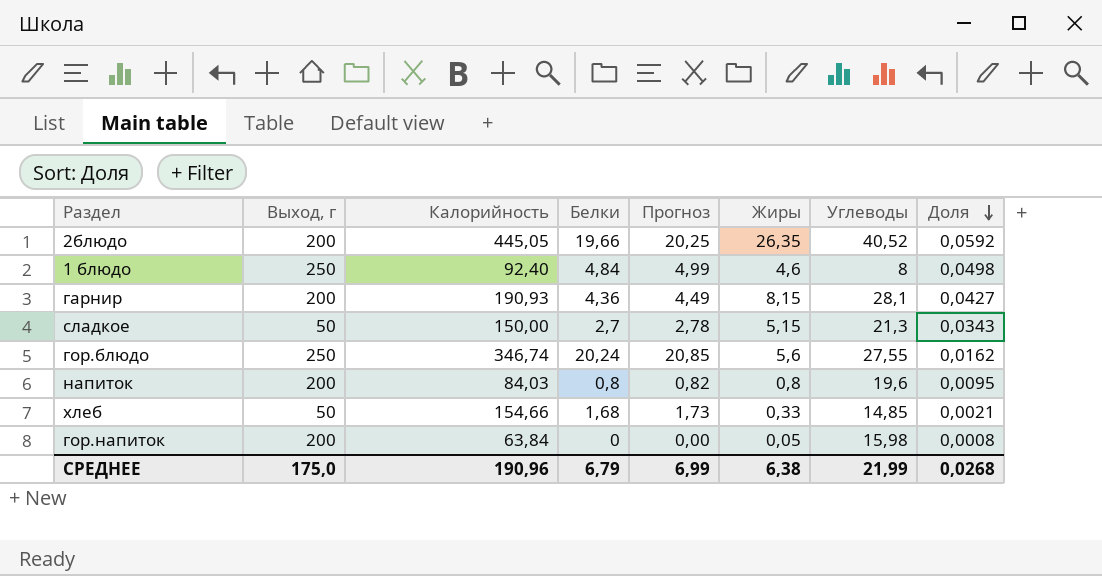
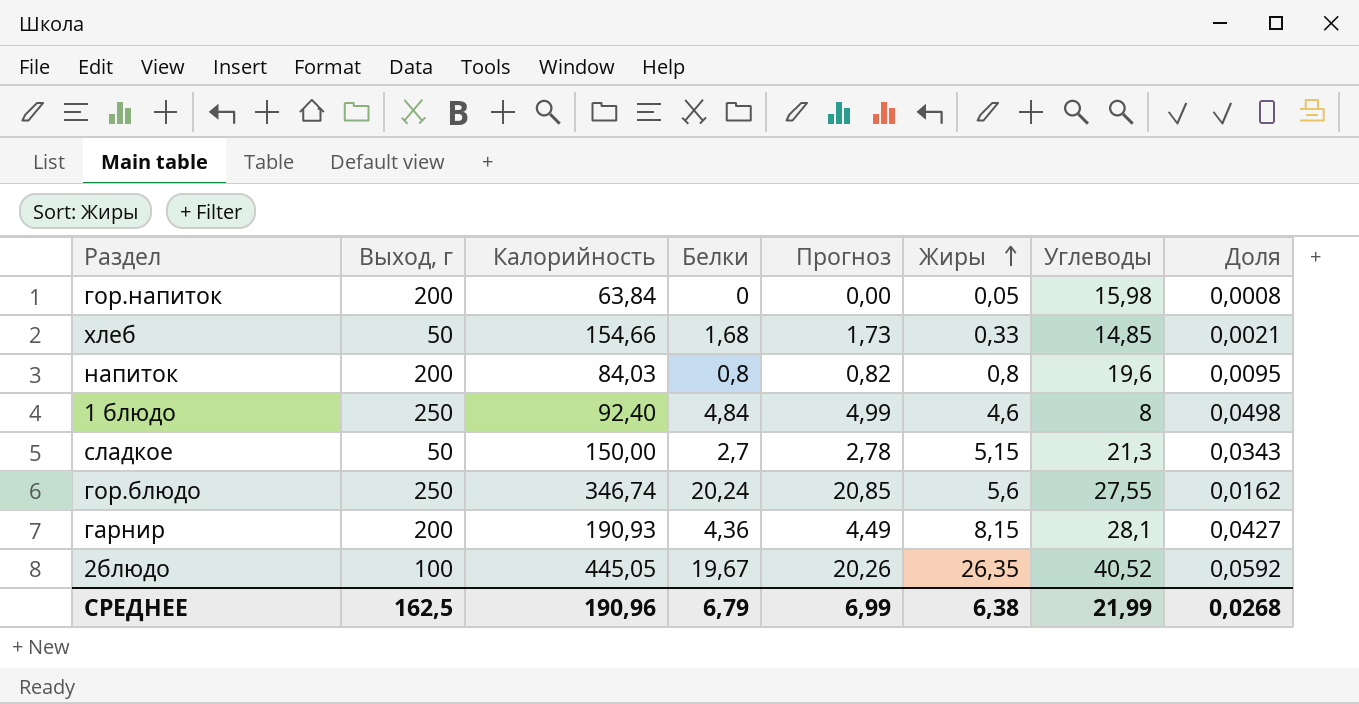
row order: Доля descending -> Жиры ascending
2блюдо | Выход, г: 200 -> 100
2блюдо | Белки: 19,66 -> 19,67
2блюдо | Прогноз: 20,25 -> 20,26
СРЕДНЕЕ | Выход, г: 175,0 -> 162,5

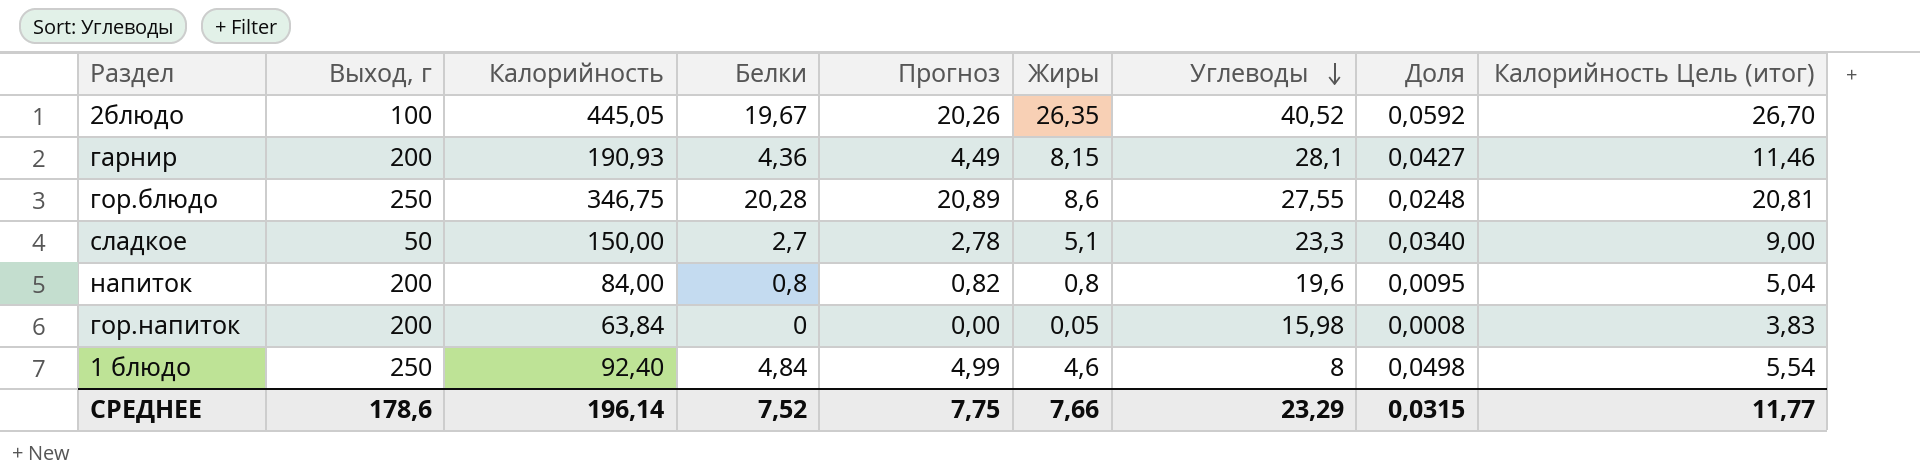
row order: Жиры ascending -> Углеводы descending
column Калорийность Цель (итог) | formula: none -> [Калорийность] * 0,06
row хлеб: 50 | 154,66 | 1,68 | 1,73 | 0,33 | 14,85 | 0,0021 -> none
гор.блюдо | Калорийность: 346,74 -> 346,75
гор.блюдо | Белки: 20,24 -> 20,28
гор.блюдо | Прогноз: 20,85 -> 20,89
гор.блюдо | Жиры: 5,6 -> 8,6
гор.блюдо | Доля: 0,0162 -> 0,0248
сладкое | Жиры: 5,15 -> 5,1
сладкое | Углеводы: 21,3 -> 23,3
сладкое | Доля: 0,0343 -> 0,0340
напиток | Калорийность: 84,03 -> 84,00
СРЕДНЕЕ | Выход, г: 162,5 -> 178,6
СРЕДНЕЕ | Калорийность: 190,96 -> 196,14
СРЕДНЕЕ | Белки: 6,79 -> 7,52
СРЕДНЕЕ | Прогноз: 6,99 -> 7,75
СРЕДНЕЕ | Жиры: 6,38 -> 7,66
СРЕДНЕЕ | Углеводы: 21,99 -> 23,29
СРЕДНЕЕ | Доля: 0,0268 -> 0,0315

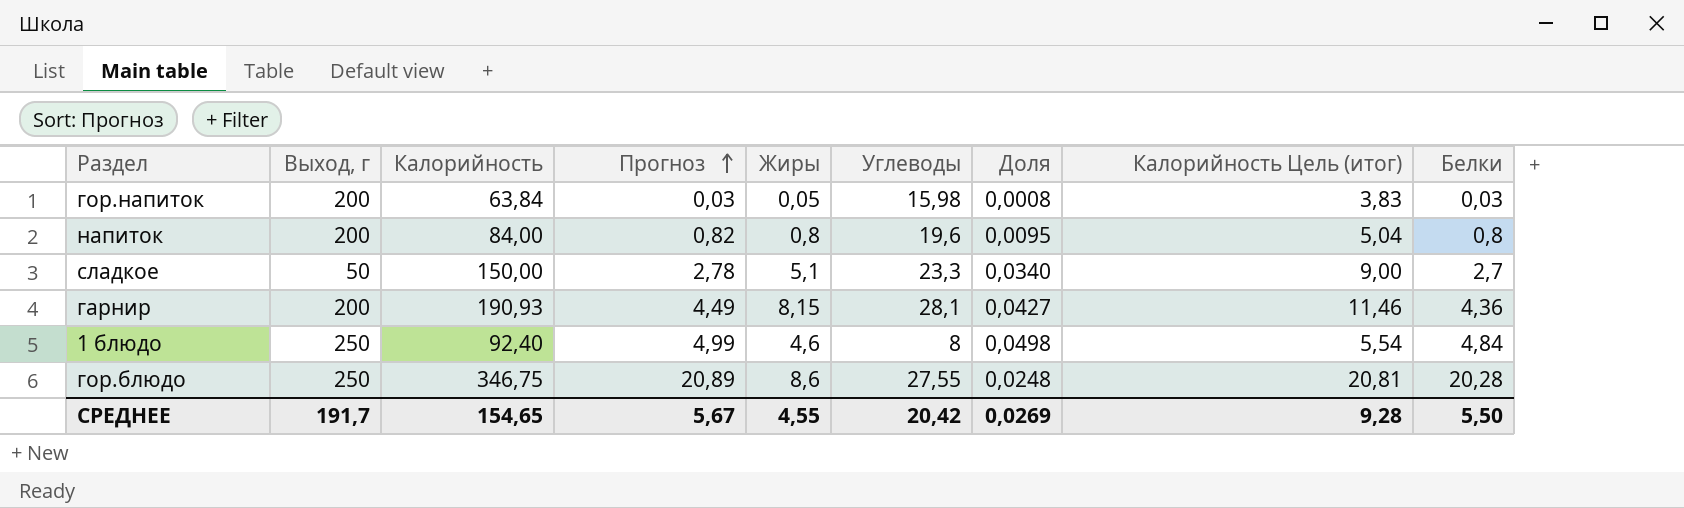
row order: Углеводы descending -> Прогноз ascending
column Белки | position: 4 -> 9
row 2блюдо: 100 | 445,05 | 19,67 | 20,26 | 26,35 | 40,52 | 0,0592 | 26,70 -> none
гор.напиток | Прогноз: 0,00 -> 0,03
гор.напиток | Белки: 0 -> 0,03
СРЕДНЕЕ | Выход, г: 178,6 -> 191,7
СРЕДНЕЕ | Калорийность: 196,14 -> 154,65
СРЕДНЕЕ | Прогноз: 7,75 -> 5,67
СРЕДНЕЕ | Жиры: 7,66 -> 4,55
СРЕДНЕЕ | Углеводы: 23,29 -> 20,42
СРЕДНЕЕ | Доля: 0,0315 -> 0,0269
СРЕДНЕЕ | Калорийность Цель (итог): 11,77 -> 9,28
СРЕДНЕЕ | Белки: 7,52 -> 5,50

